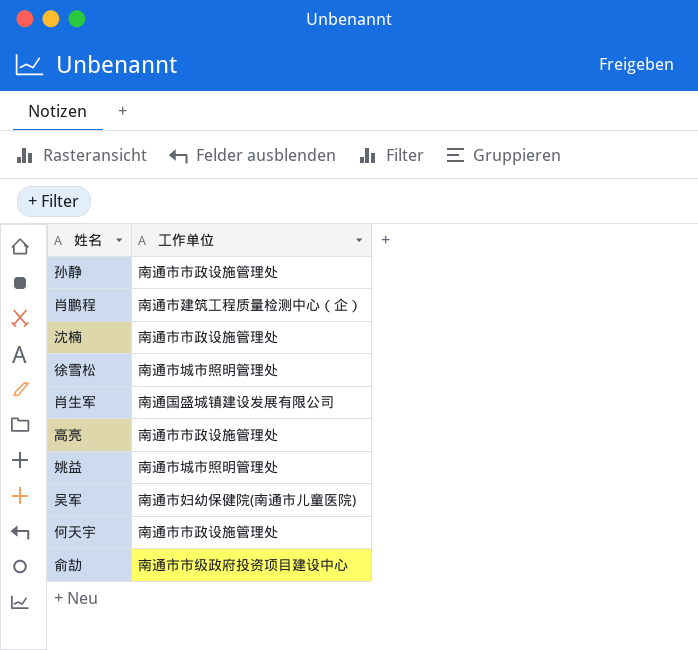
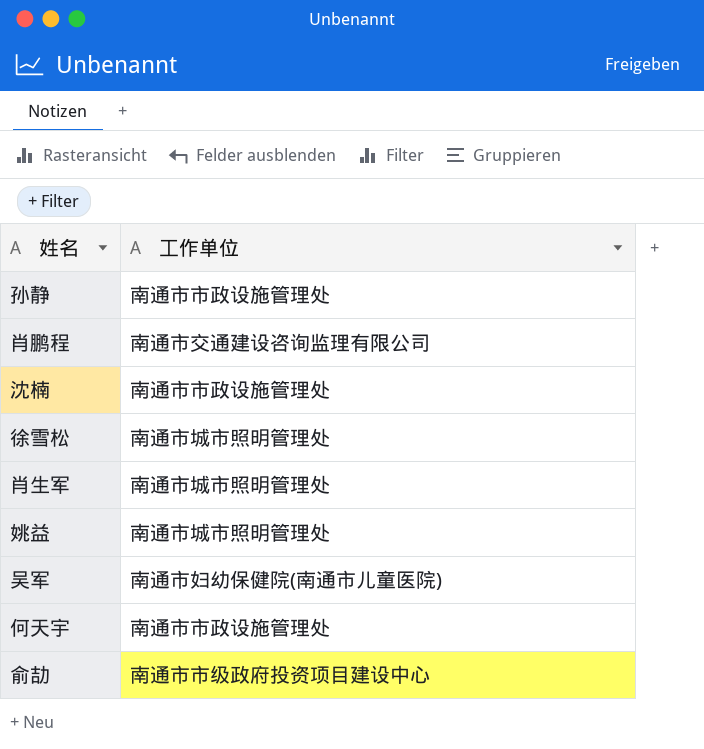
row 高亮: 南通市市政设施管理处 -> none
肖鹏程 | 工作单位: 南通市建筑工程质量检测中心（企） -> 南通市交通建设咨询监理有限公司
肖生军 | 工作单位: 南通国盛城镇建设发展有限公司 -> 南通市城市照明管理处

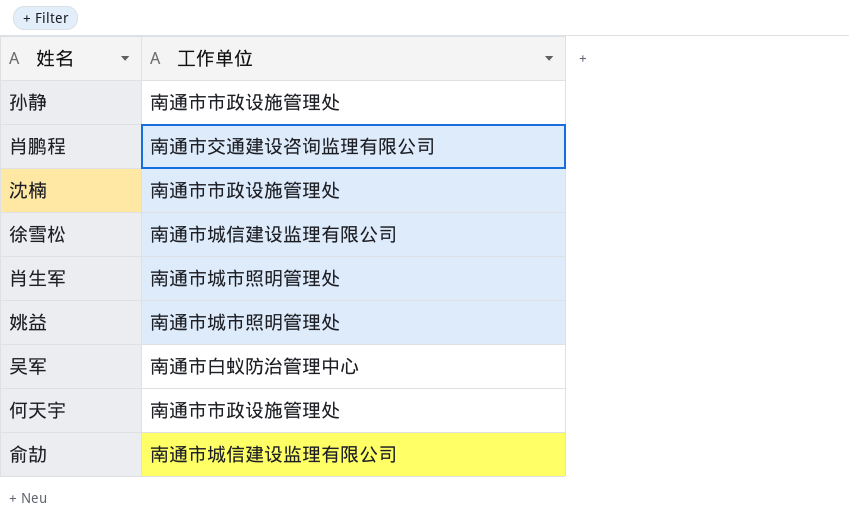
徐雪松 | 工作单位: 南通市城市照明管理处 -> 南通市城信建设监理有限公司
吴军 | 工作单位: 南通市妇幼保健院(南通市儿童医院) -> 南通市白蚁防治管理中心
俞劼 | 工作单位: 南通市市级政府投资项目建设中心 -> 南通市城信建设监理有限公司

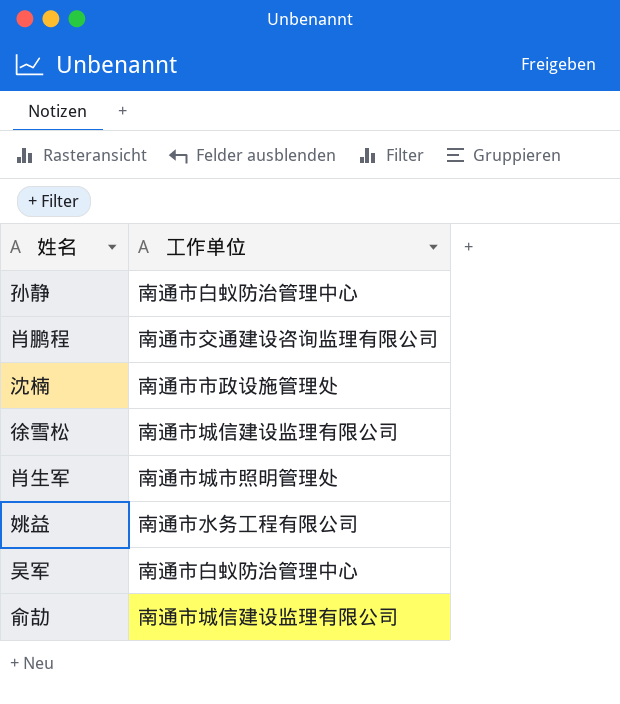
row 何天宇: 南通市市政设施管理处 -> none
孙静 | 工作单位: 南通市市政设施管理处 -> 南通市白蚁防治管理中心
姚益 | 工作单位: 南通市城市照明管理处 -> 南通市水务工程有限公司

